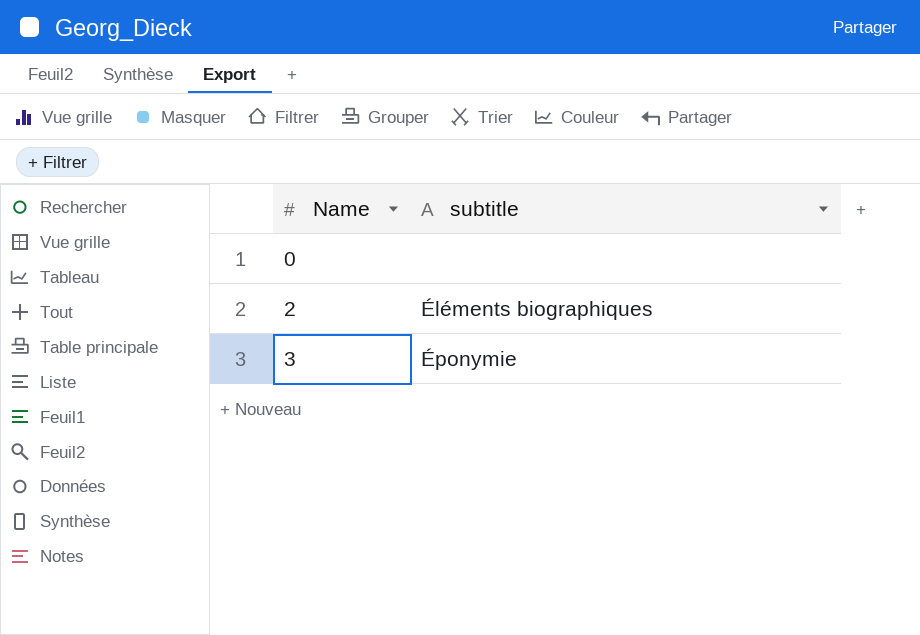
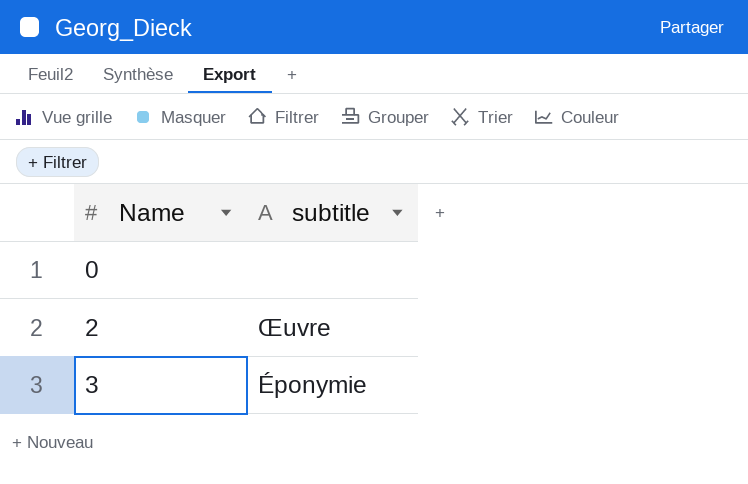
2 | subtitle: Éléments biographiques -> Œuvre

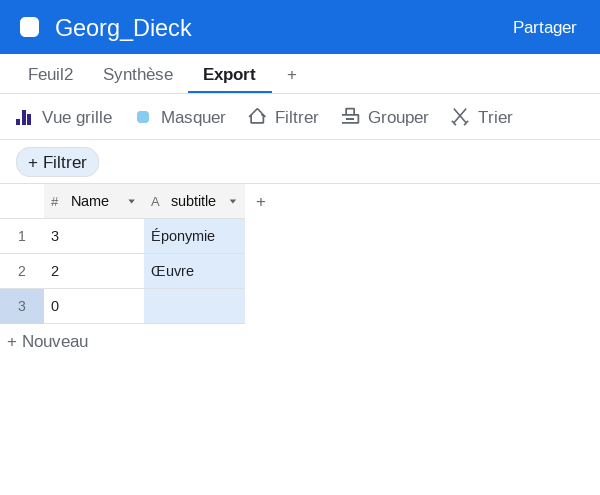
row order: Name ascending -> Name descending

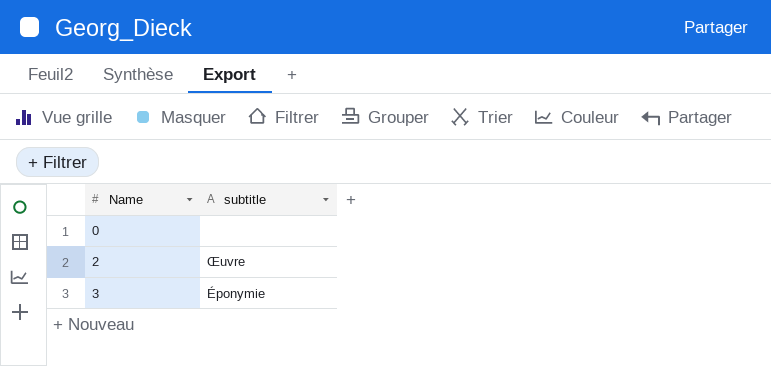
row order: Name descending -> Name ascending

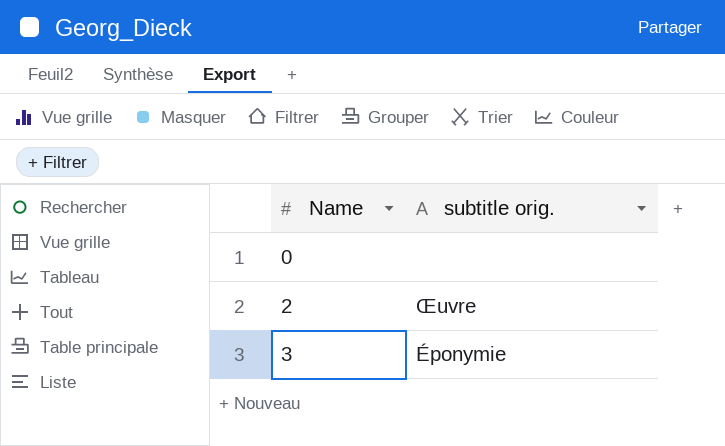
column name: subtitle -> subtitle orig.

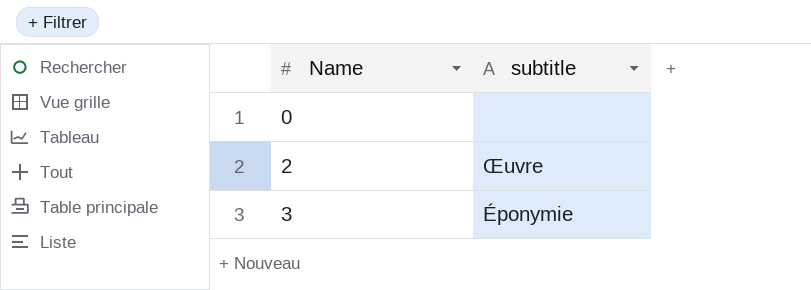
column name: subtitle orig. -> subtitle

